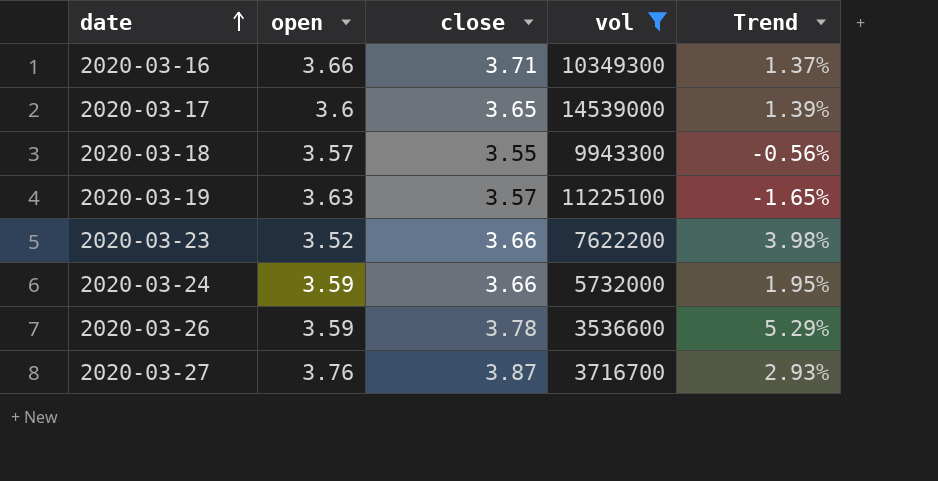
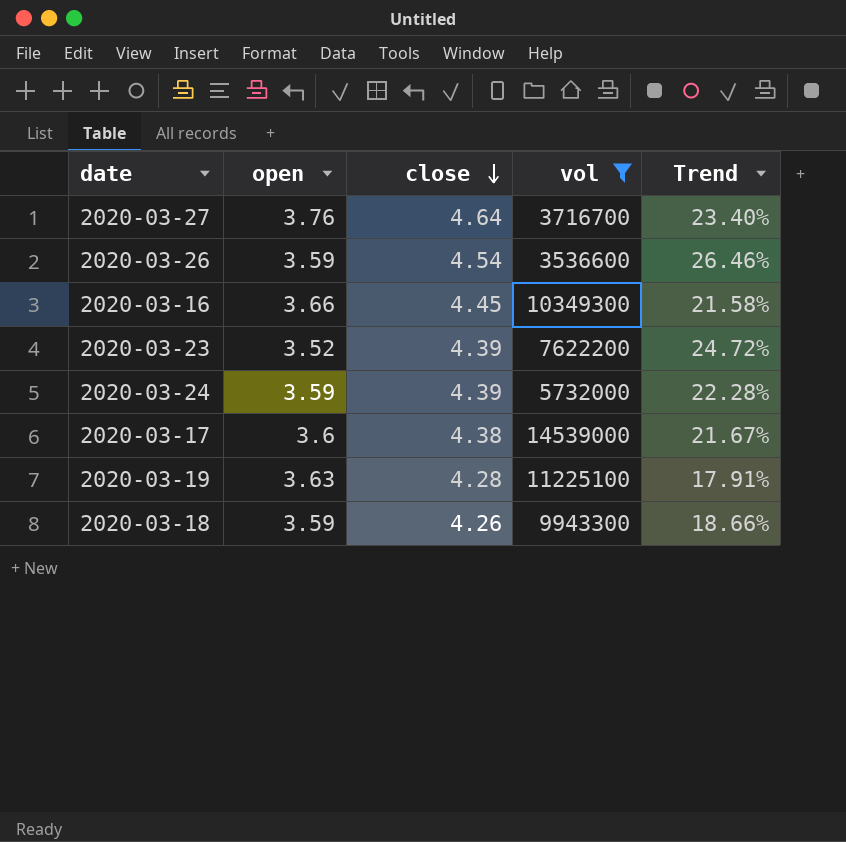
row order: date ascending -> close descending
2020-03-27 | close: 3.87 -> 4.64
2020-03-27 | Trend: 2.93% -> 23.40%
2020-03-26 | close: 3.78 -> 4.54
2020-03-26 | Trend: 5.29% -> 26.46%
2020-03-16 | close: 3.71 -> 4.45
2020-03-16 | Trend: 1.37% -> 21.58%
2020-03-23 | close: 3.66 -> 4.39
2020-03-23 | Trend: 3.98% -> 24.72%
2020-03-24 | close: 3.66 -> 4.39
2020-03-24 | Trend: 1.95% -> 22.28%
2020-03-17 | close: 3.65 -> 4.38
2020-03-17 | Trend: 1.39% -> 21.67%
2020-03-19 | close: 3.57 -> 4.28
2020-03-19 | Trend: -1.65% -> 17.91%
2020-03-18 | open: 3.57 -> 3.59
2020-03-18 | close: 3.55 -> 4.26
2020-03-18 | Trend: -0.56% -> 18.66%

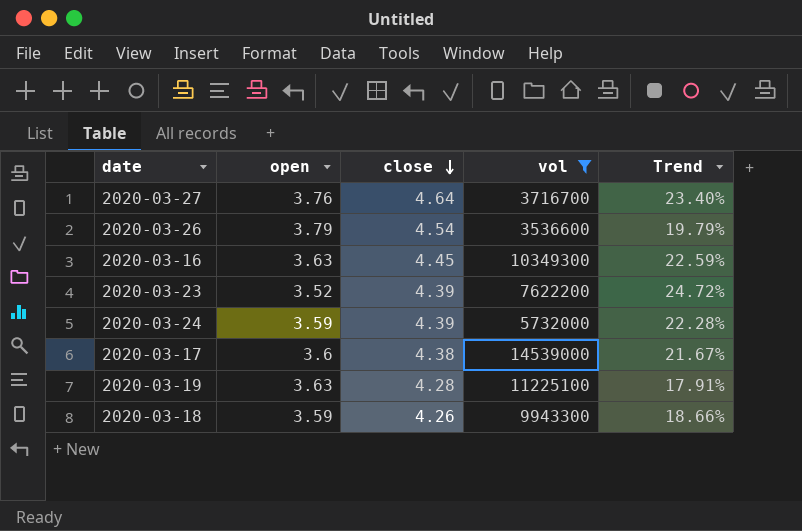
2020-03-26 | open: 3.59 -> 3.79
2020-03-26 | Trend: 26.46% -> 19.79%
2020-03-16 | open: 3.66 -> 3.63
2020-03-16 | Trend: 21.58% -> 22.59%

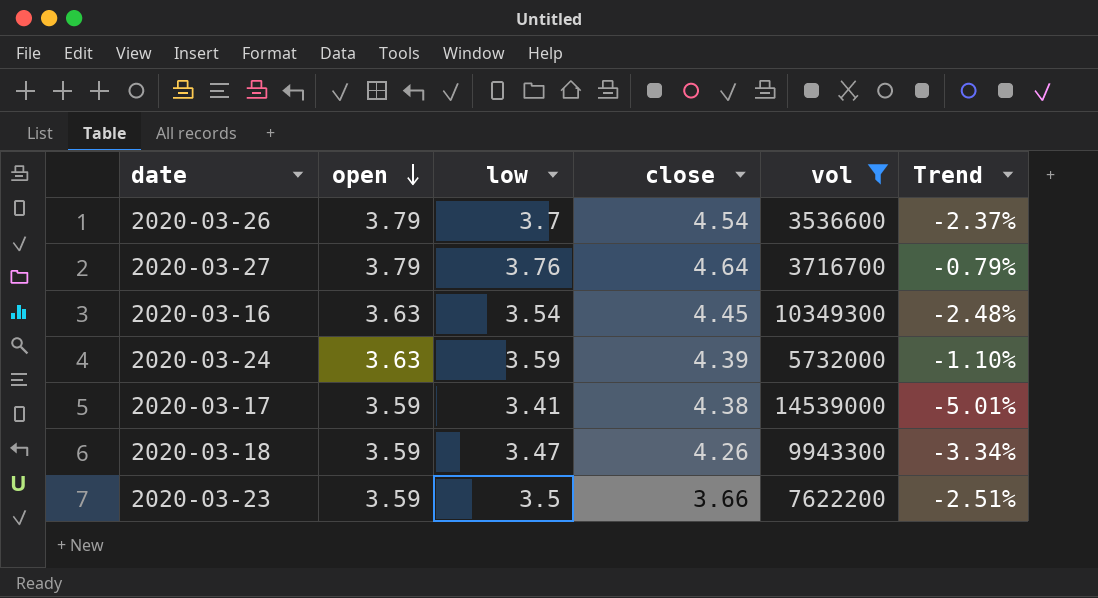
row order: close descending -> open descending
column low | position: none -> 3
column Trend | formula: ([close] - [open]) / [open] -> ([low] - [open]) / [open]
row 2020-03-19: 3.63 | 4.28 | 11225100 | 17.91% -> none
2020-03-27 | open: 3.76 -> 3.79
2020-03-24 | open: 3.59 -> 3.63
2020-03-17 | open: 3.6 -> 3.59
2020-03-23 | open: 3.52 -> 3.59
2020-03-23 | close: 4.39 -> 3.66

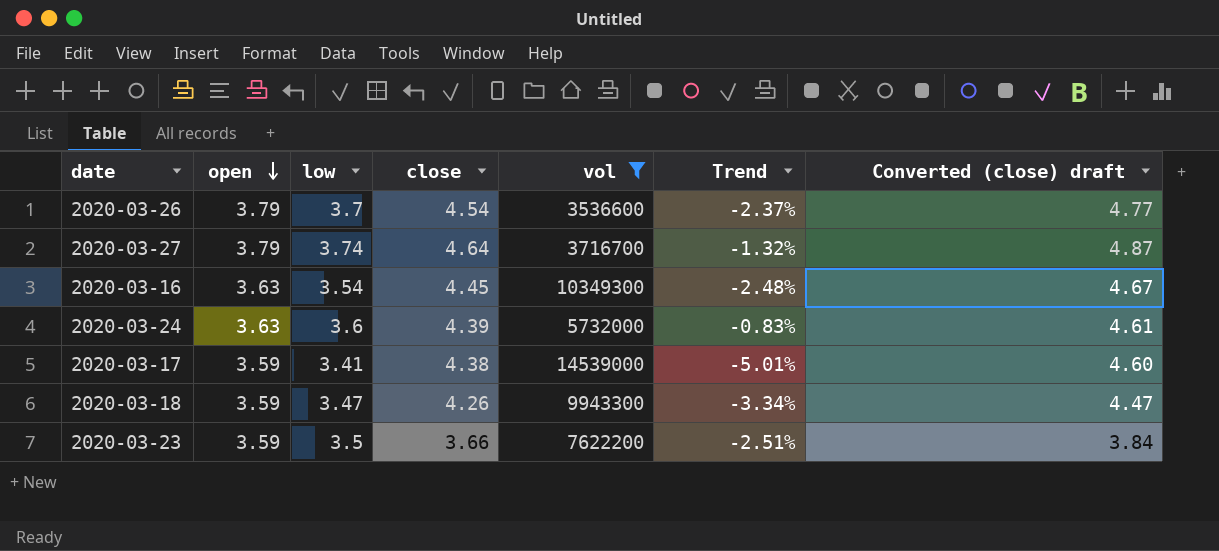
column Converted (close) draft | formula: none -> [close] * 1.05
2020-03-27 | low: 3.76 -> 3.74
2020-03-27 | Trend: -0.79% -> -1.32%
2020-03-24 | low: 3.59 -> 3.6
2020-03-24 | Trend: -1.10% -> -0.83%

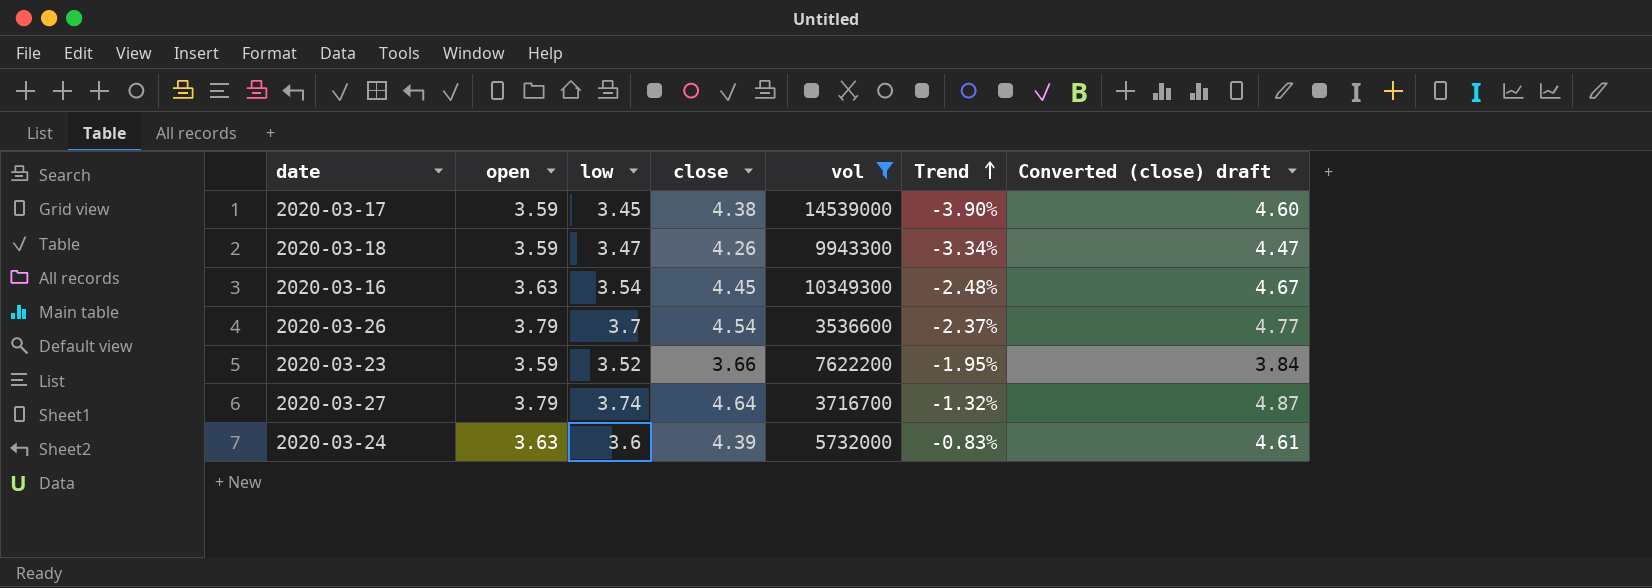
row order: open descending -> Trend ascending
2020-03-17 | low: 3.41 -> 3.45
2020-03-17 | Trend: -5.01% -> -3.90%
2020-03-23 | low: 3.5 -> 3.52
2020-03-23 | Trend: -2.51% -> -1.95%

